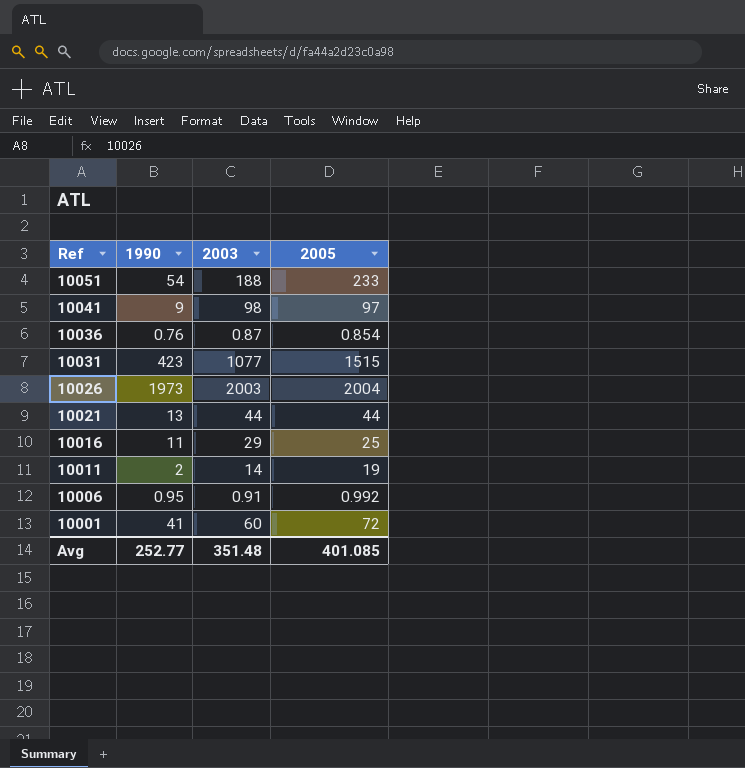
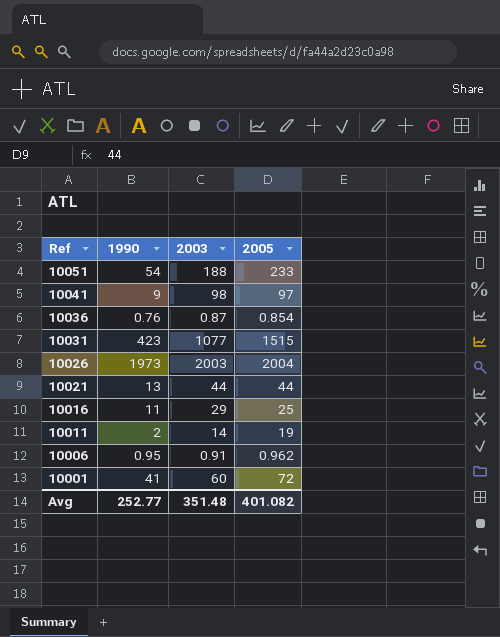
10006 | 2005: 0.992 -> 0.962
Avg | 2005: 401.085 -> 401.082

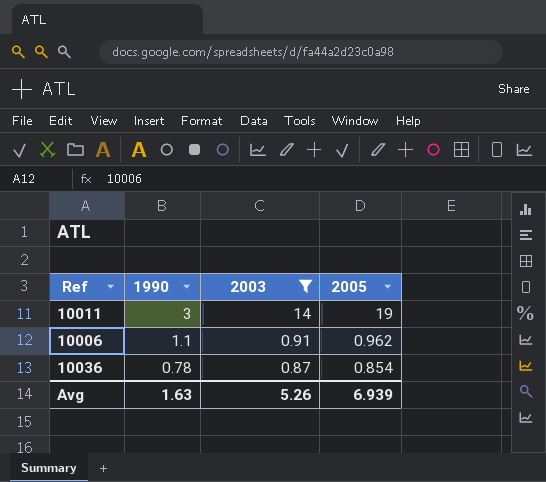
filter: none -> 2003 <= 14
row order: Ref descending -> 1990 descending
10011 | 1990: 2 -> 3
10006 | 1990: 0.95 -> 1.1
10036 | 1990: 0.76 -> 0.78
Avg | 1990: 252.77 -> 1.63
Avg | 2003: 351.48 -> 5.26
Avg | 2005: 401.082 -> 6.939

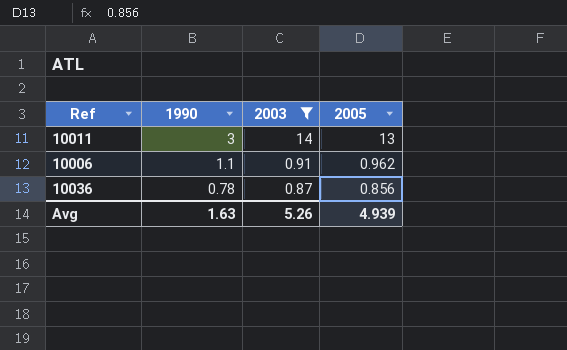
10011 | 2005: 19 -> 13
10036 | 2005: 0.854 -> 0.856
Avg | 2005: 6.939 -> 4.939

